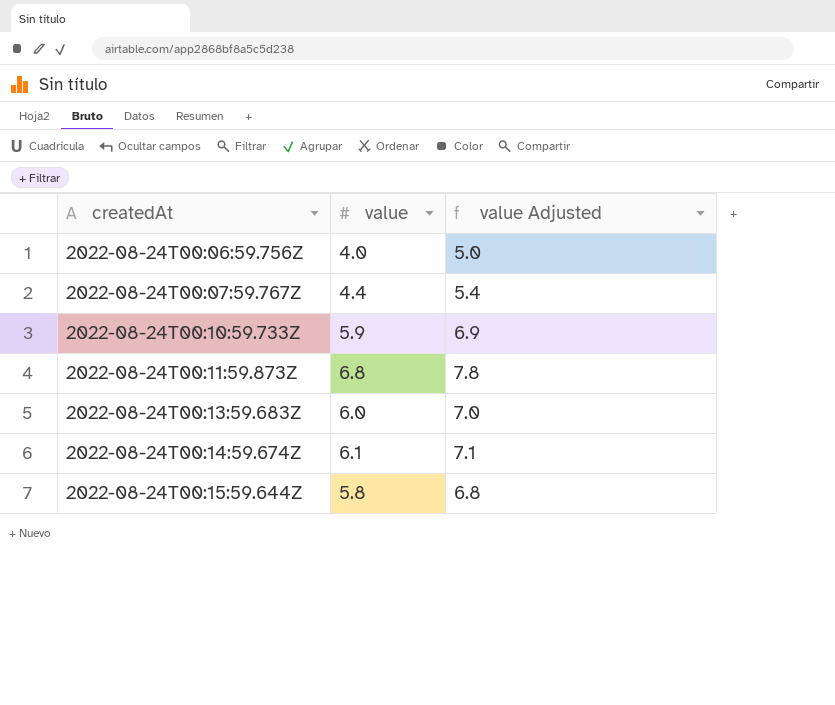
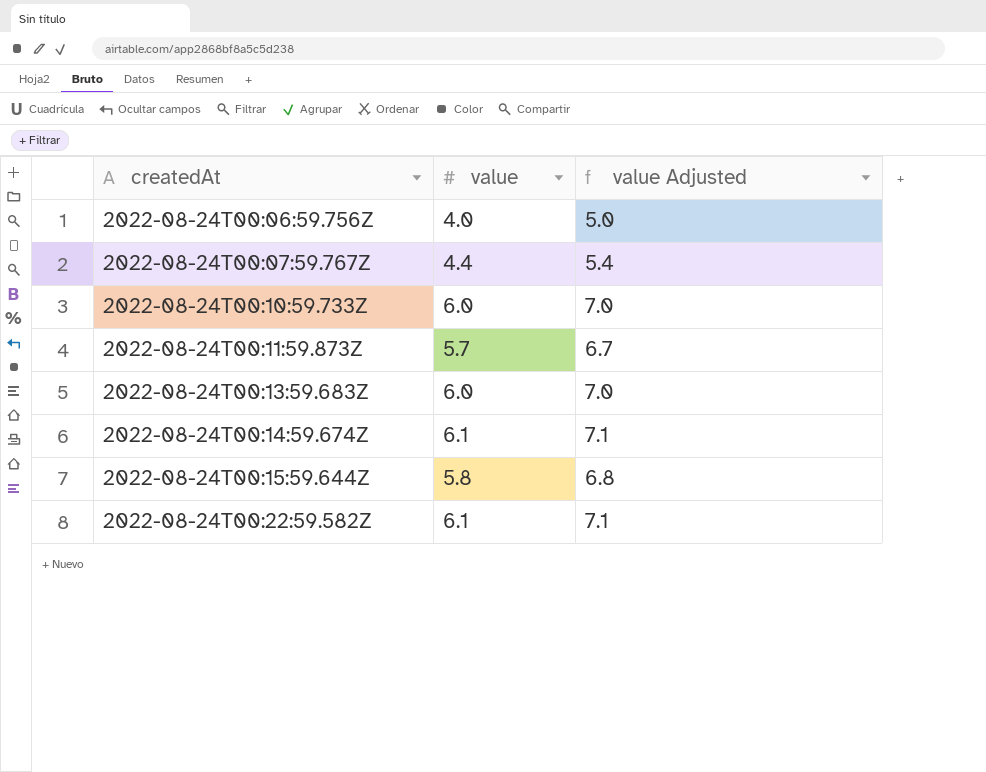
2022-08-24T00:10:59.733Z | value: 5.9 -> 6.0
2022-08-24T00:10:59.733Z | value Adjusted: 6.9 -> 7.0
2022-08-24T00:11:59.873Z | value: 6.8 -> 5.7
2022-08-24T00:11:59.873Z | value Adjusted: 7.8 -> 6.7
row 2022-08-24T00:22:59.582Z: none -> 6.1 | 7.1

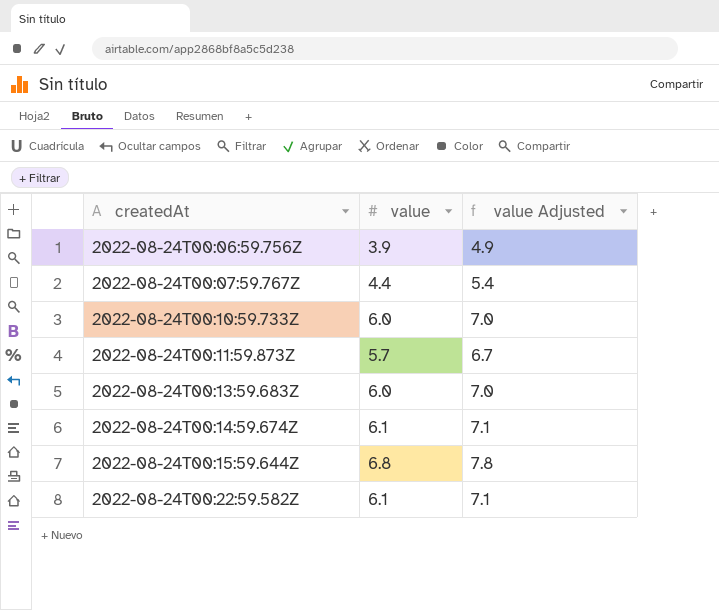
2022-08-24T00:06:59.756Z | value: 4.0 -> 3.9
2022-08-24T00:06:59.756Z | value Adjusted: 5.0 -> 4.9
2022-08-24T00:15:59.644Z | value: 5.8 -> 6.8
2022-08-24T00:15:59.644Z | value Adjusted: 6.8 -> 7.8

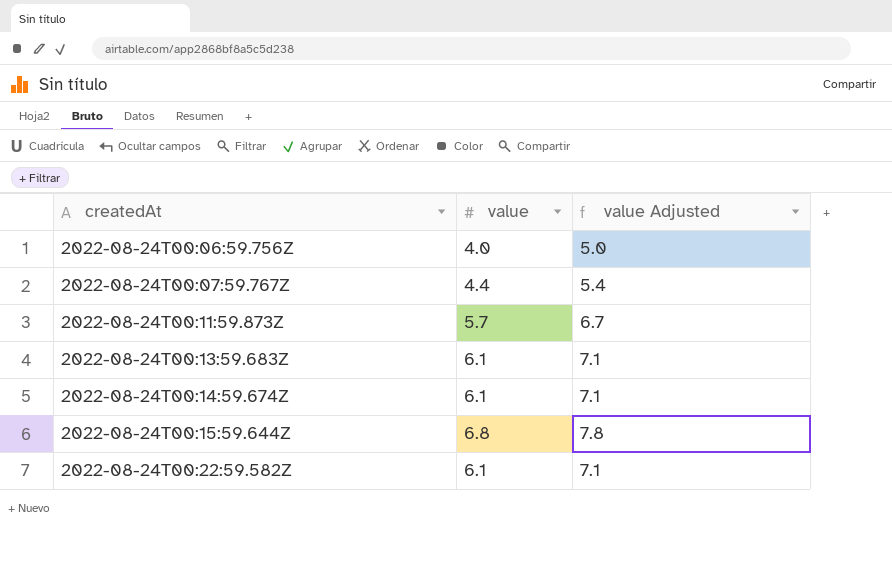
row 2022-08-24T00:10:59.733Z: 6.0 | 7.0 -> none
2022-08-24T00:06:59.756Z | value: 3.9 -> 4.0
2022-08-24T00:06:59.756Z | value Adjusted: 4.9 -> 5.0
2022-08-24T00:13:59.683Z | value: 6.0 -> 6.1
2022-08-24T00:13:59.683Z | value Adjusted: 7.0 -> 7.1

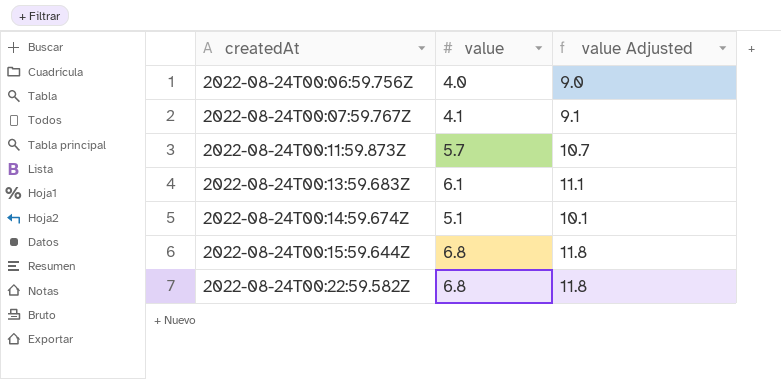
column value Adjusted | formula: [value] + 1 -> [value] + 5
2022-08-24T00:07:59.767Z | value: 4.4 -> 4.1
2022-08-24T00:14:59.674Z | value: 6.1 -> 5.1
2022-08-24T00:22:59.582Z | value: 6.1 -> 6.8

